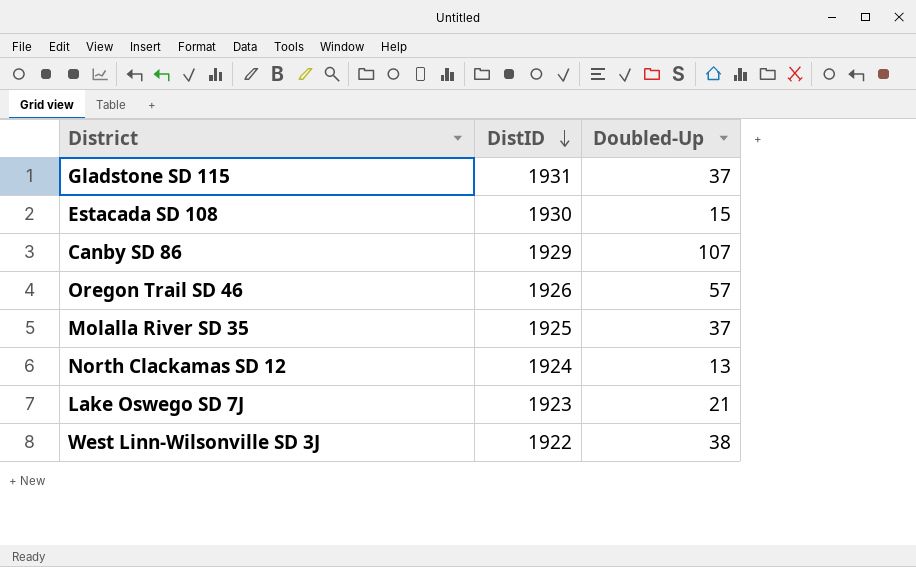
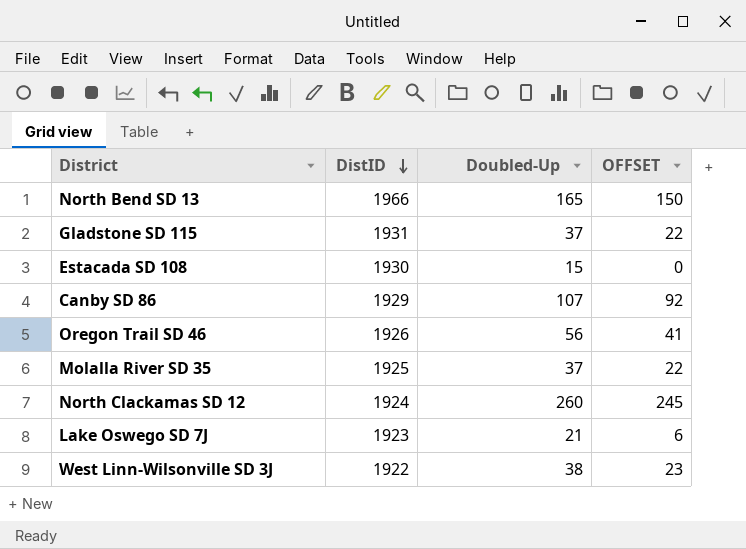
column OFFSET | formula: none -> [Doubled-Up] - 15
row North Bend SD 13: none -> 1966 | 165 | 150
Oregon Trail SD 46 | Doubled-Up: 57 -> 56
North Clackamas SD 12 | Doubled-Up: 13 -> 260

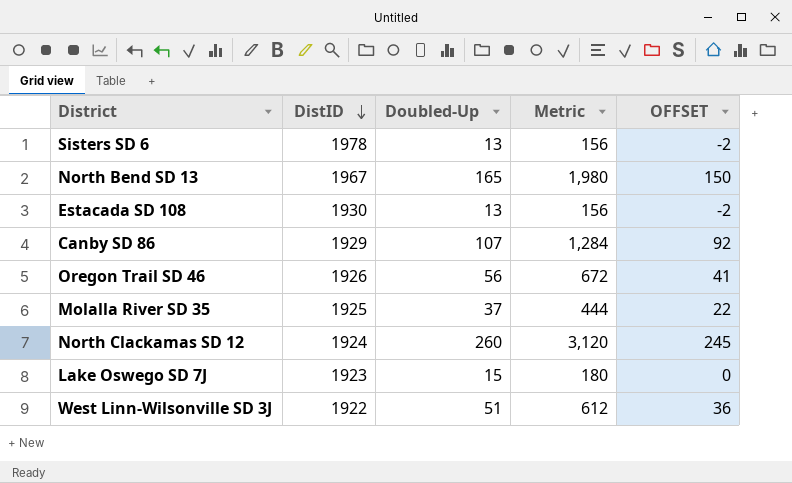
column Metric | formula: none -> [Doubled-Up] * 12
row Gladstone SD 115: 1931 | 37 | 22 -> none
row Sisters SD 6: none -> 1978 | 13 | 156 | -2
North Bend SD 13 | DistID: 1966 -> 1967
Estacada SD 108 | Doubled-Up: 15 -> 13
Estacada SD 108 | OFFSET: 0 -> -2
Lake Oswego SD 7J | Doubled-Up: 21 -> 15
Lake Oswego SD 7J | OFFSET: 6 -> 0
West Linn-Wilsonville SD 3J | Doubled-Up: 38 -> 51
West Linn-Wilsonville SD 3J | OFFSET: 23 -> 36

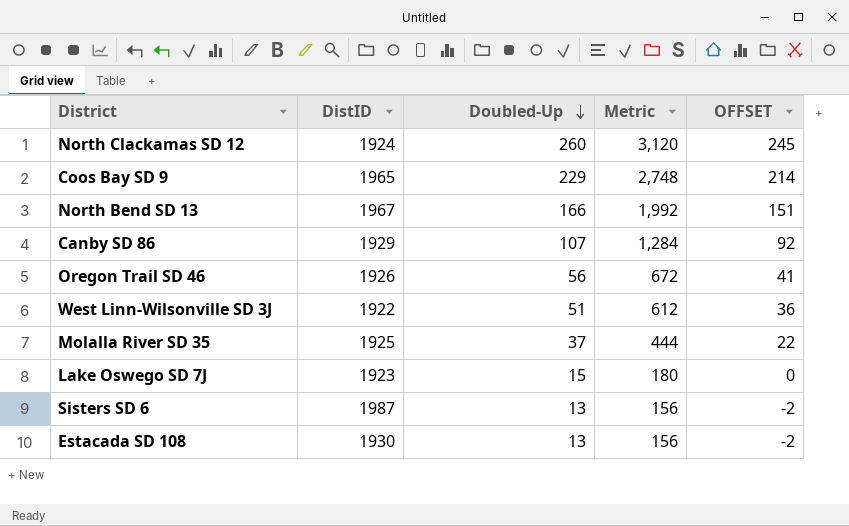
row order: DistID descending -> Doubled-Up descending
row Coos Bay SD 9: none -> 1965 | 229 | 2,748 | 214
North Bend SD 13 | Doubled-Up: 165 -> 166
North Bend SD 13 | Metric: 1,980 -> 1,992
North Bend SD 13 | OFFSET: 150 -> 151
Sisters SD 6 | DistID: 1978 -> 1987

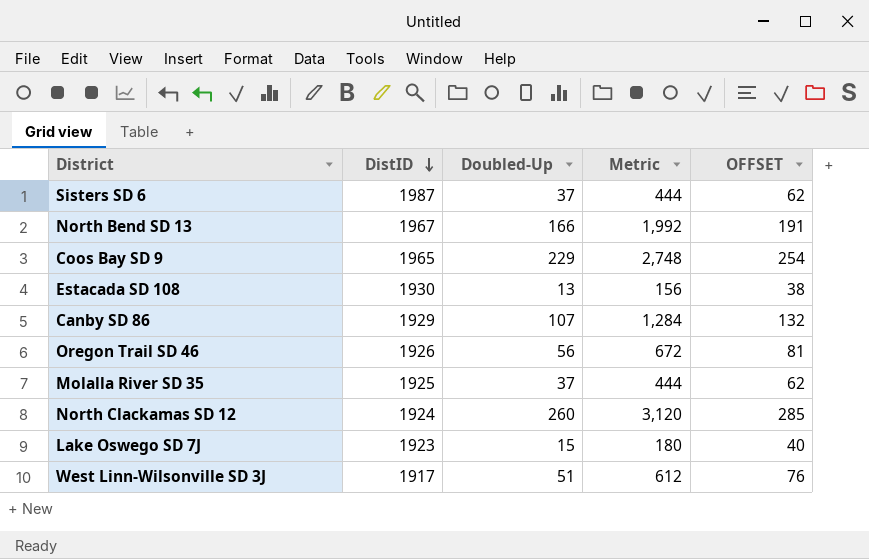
row order: Doubled-Up descending -> DistID descending
column OFFSET | formula: [Doubled-Up] - 15 -> [Doubled-Up] + 25
Sisters SD 6 | Doubled-Up: 13 -> 37
Sisters SD 6 | Metric: 156 -> 444
West Linn-Wilsonville SD 3J | DistID: 1922 -> 1917

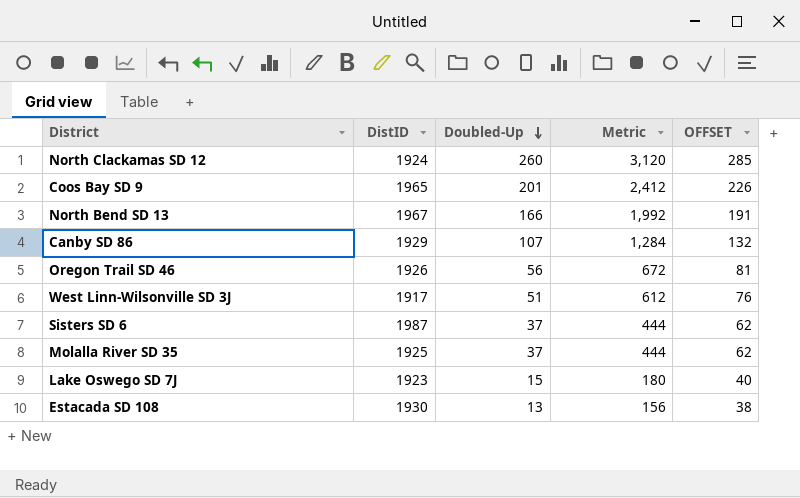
row order: DistID descending -> Doubled-Up descending
Coos Bay SD 9 | Doubled-Up: 229 -> 201
Coos Bay SD 9 | Metric: 2,748 -> 2,412
Coos Bay SD 9 | OFFSET: 254 -> 226

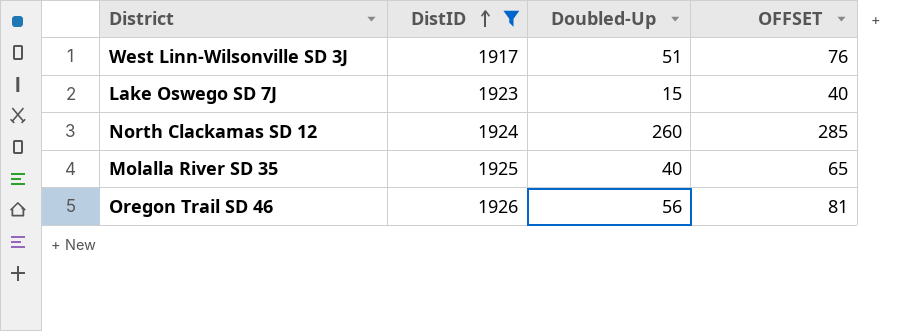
filter: none -> DistID <= 1926
row order: Doubled-Up descending -> DistID ascending
column Metric | formula: [Doubled-Up] * 12 -> none
Molalla River SD 35 | Doubled-Up: 37 -> 40
Molalla River SD 35 | OFFSET: 62 -> 65

